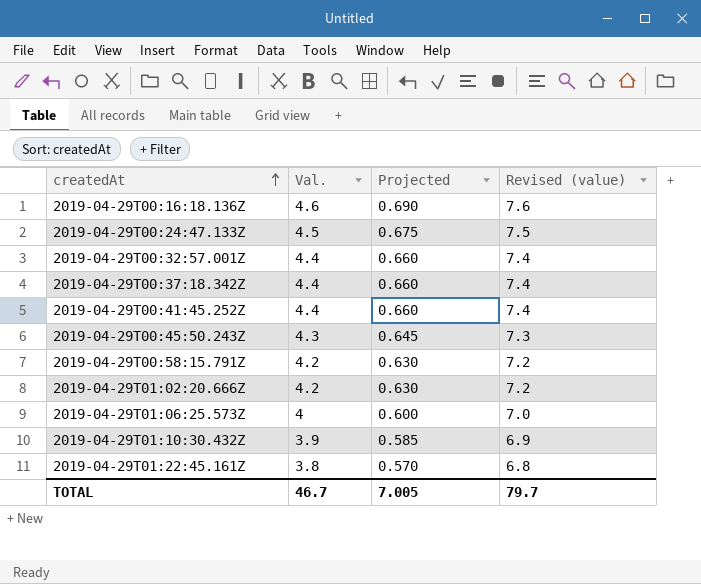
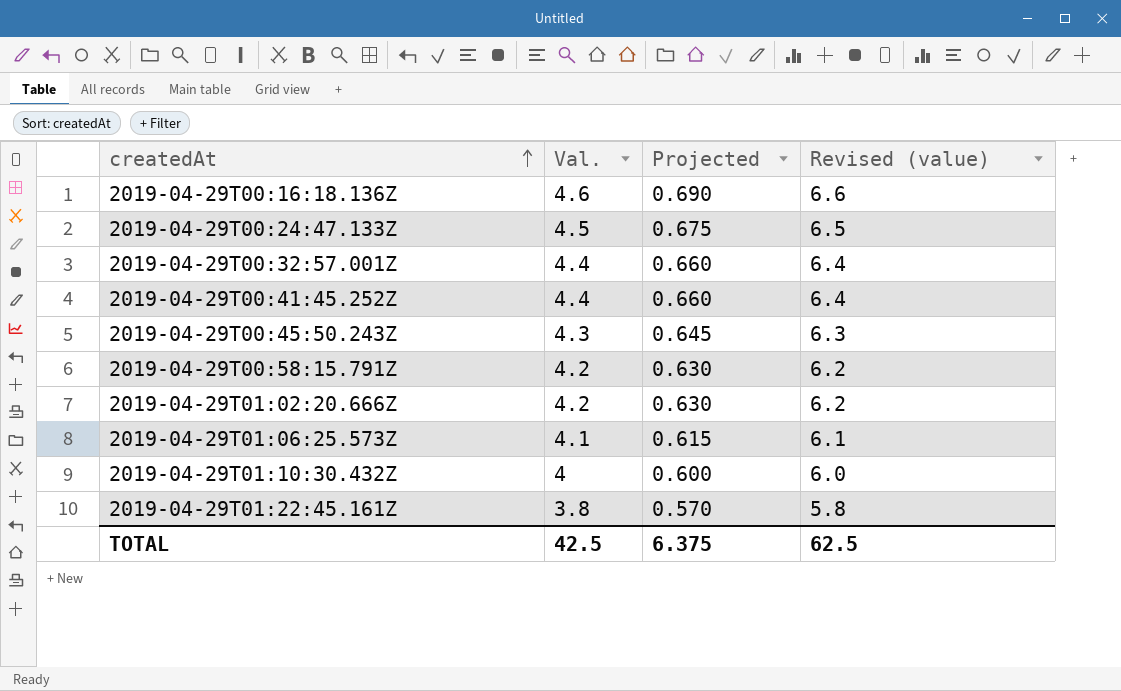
column Revised (value) | formula: [Val.] + 3 -> [Val.] + 2
row 2019-04-29T00:37:18.342Z: 4.4 | 0.660 | 7.4 -> none
2019-04-29T01:06:25.573Z | Val.: 4 -> 4.1
2019-04-29T01:06:25.573Z | Projected: 0.600 -> 0.615
2019-04-29T01:10:30.432Z | Val.: 3.9 -> 4
2019-04-29T01:10:30.432Z | Projected: 0.585 -> 0.600
TOTAL | Val.: 46.7 -> 42.5
TOTAL | Projected: 7.005 -> 6.375
TOTAL | Revised (value): 79.7 -> 62.5

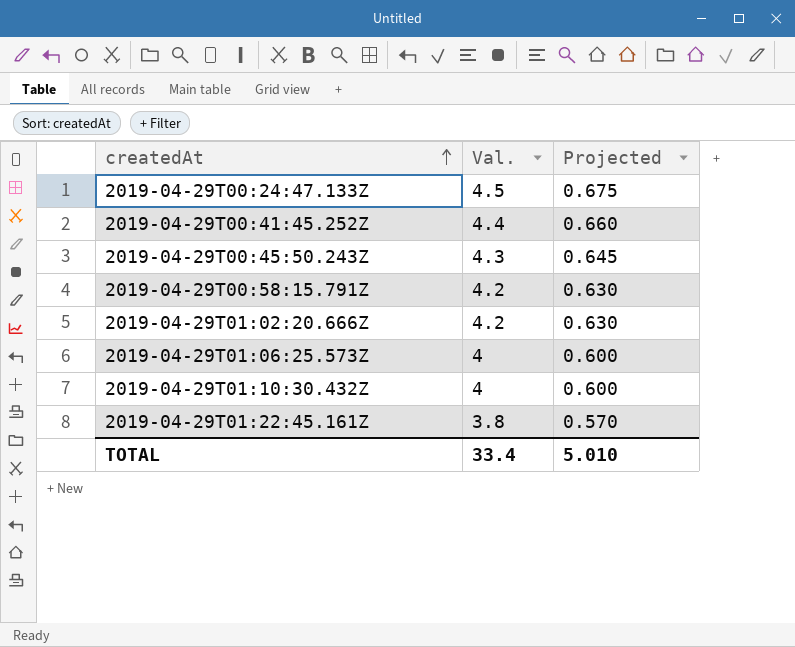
column Revised (value) | formula: [Val.] + 2 -> none
row 2019-04-29T00:16:18.136Z: 4.6 | 0.690 | 6.6 -> none
row 2019-04-29T00:32:57.001Z: 4.4 | 0.660 | 6.4 -> none
2019-04-29T01:06:25.573Z | Val.: 4.1 -> 4
2019-04-29T01:06:25.573Z | Projected: 0.615 -> 0.600
TOTAL | Val.: 42.5 -> 33.4
TOTAL | Projected: 6.375 -> 5.010

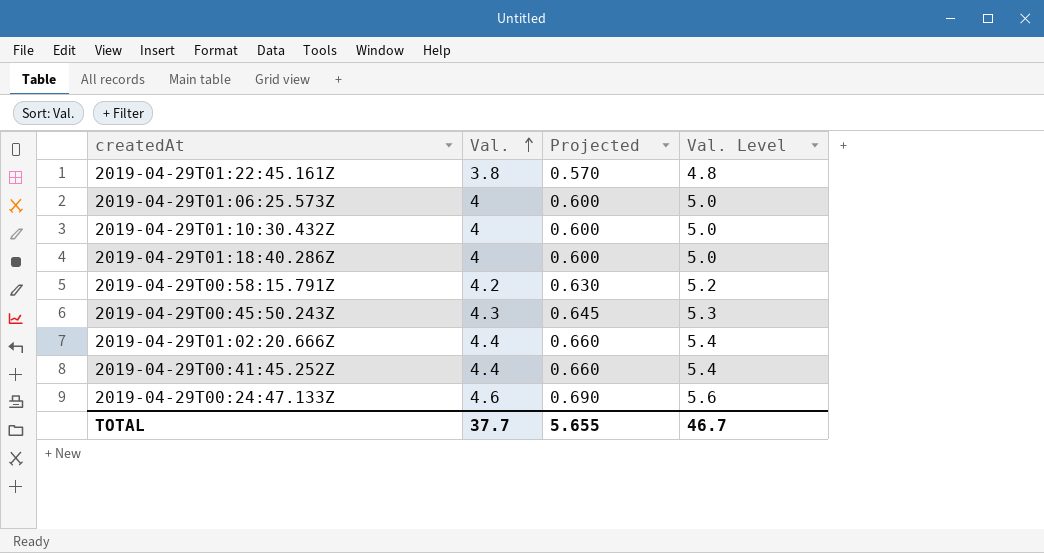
row order: createdAt ascending -> Val. ascending
column Val. Level | formula: none -> [Val.] + 1
row 2019-04-29T01:18:40.286Z: none -> 4 | 0.600 | 5.0
2019-04-29T01:02:20.666Z | Val.: 4.2 -> 4.4
2019-04-29T01:02:20.666Z | Projected: 0.630 -> 0.660
2019-04-29T00:24:47.133Z | Val.: 4.5 -> 4.6
2019-04-29T00:24:47.133Z | Projected: 0.675 -> 0.690
TOTAL | Val.: 33.4 -> 37.7
TOTAL | Projected: 5.010 -> 5.655

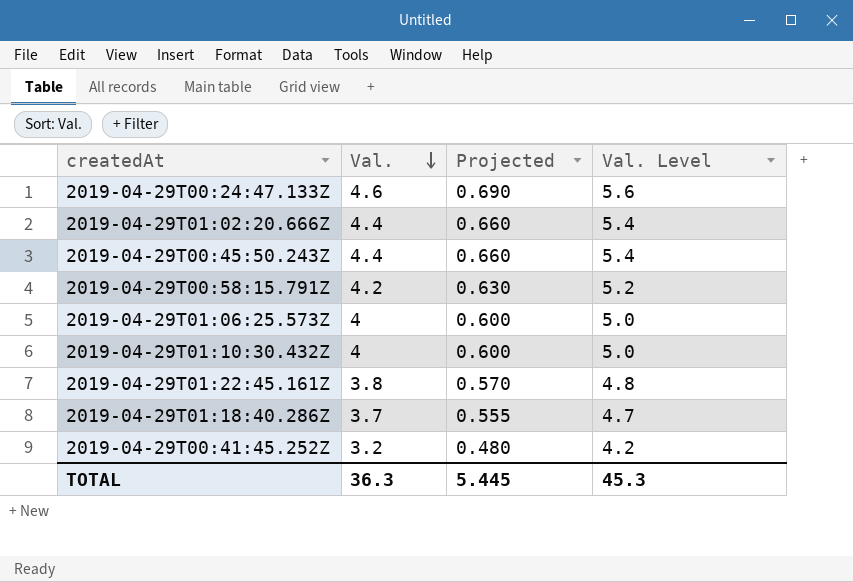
row order: Val. ascending -> Val. descending
2019-04-29T00:45:50.243Z | Val.: 4.3 -> 4.4
2019-04-29T00:45:50.243Z | Projected: 0.645 -> 0.660
2019-04-29T00:45:50.243Z | Val. Level: 5.3 -> 5.4
2019-04-29T01:18:40.286Z | Val.: 4 -> 3.7
2019-04-29T01:18:40.286Z | Projected: 0.600 -> 0.555
2019-04-29T01:18:40.286Z | Val. Level: 5.0 -> 4.7
2019-04-29T00:41:45.252Z | Val.: 4.4 -> 3.2
2019-04-29T00:41:45.252Z | Projected: 0.660 -> 0.480
2019-04-29T00:41:45.252Z | Val. Level: 5.4 -> 4.2
TOTAL | Val.: 37.7 -> 36.3
TOTAL | Projected: 5.655 -> 5.445
TOTAL | Val. Level: 46.7 -> 45.3

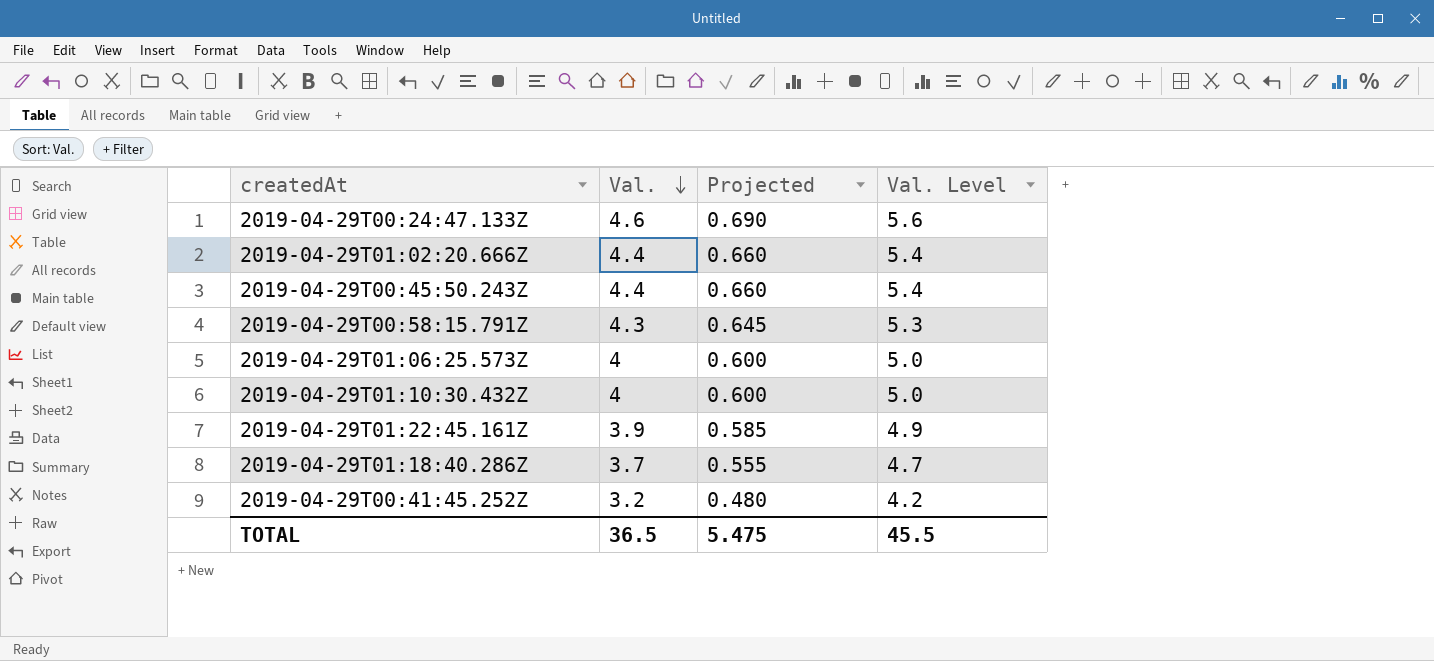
2019-04-29T00:58:15.791Z | Val.: 4.2 -> 4.3
2019-04-29T00:58:15.791Z | Projected: 0.630 -> 0.645
2019-04-29T00:58:15.791Z | Val. Level: 5.2 -> 5.3
2019-04-29T01:22:45.161Z | Val.: 3.8 -> 3.9
2019-04-29T01:22:45.161Z | Projected: 0.570 -> 0.585
2019-04-29T01:22:45.161Z | Val. Level: 4.8 -> 4.9
TOTAL | Val.: 36.3 -> 36.5
TOTAL | Projected: 5.445 -> 5.475
TOTAL | Val. Level: 45.3 -> 45.5

